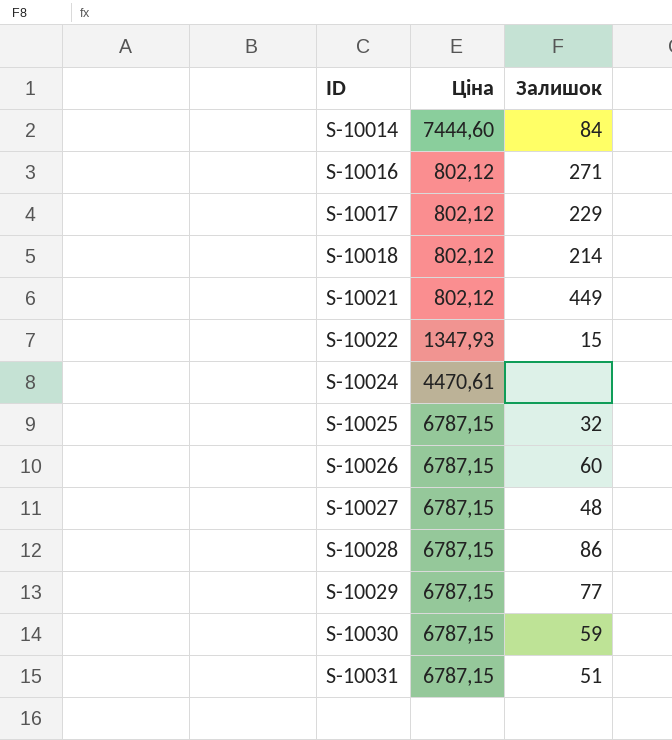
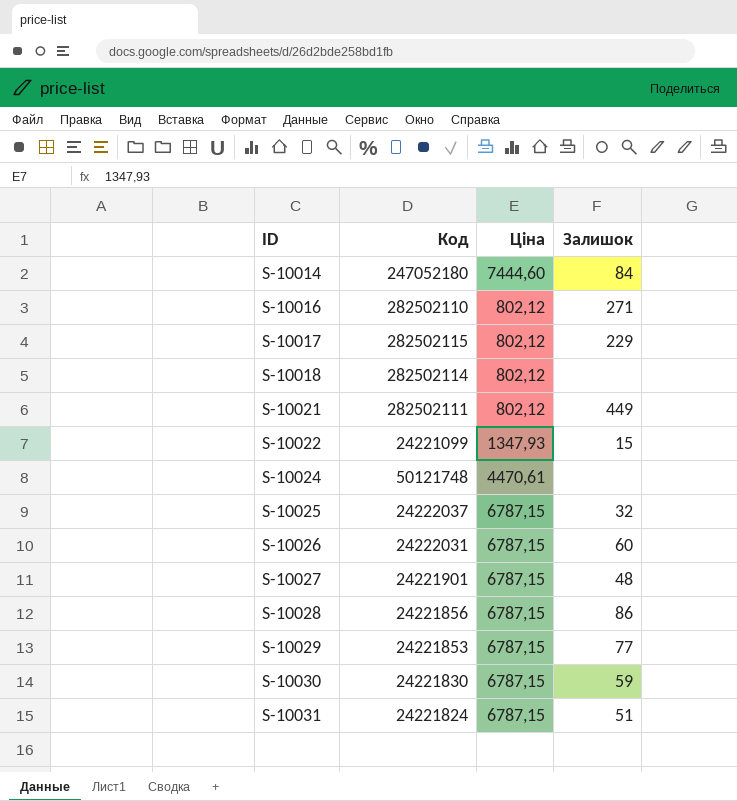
column Код | position: none -> 2
S-10018 | Залишок: 214 -> none

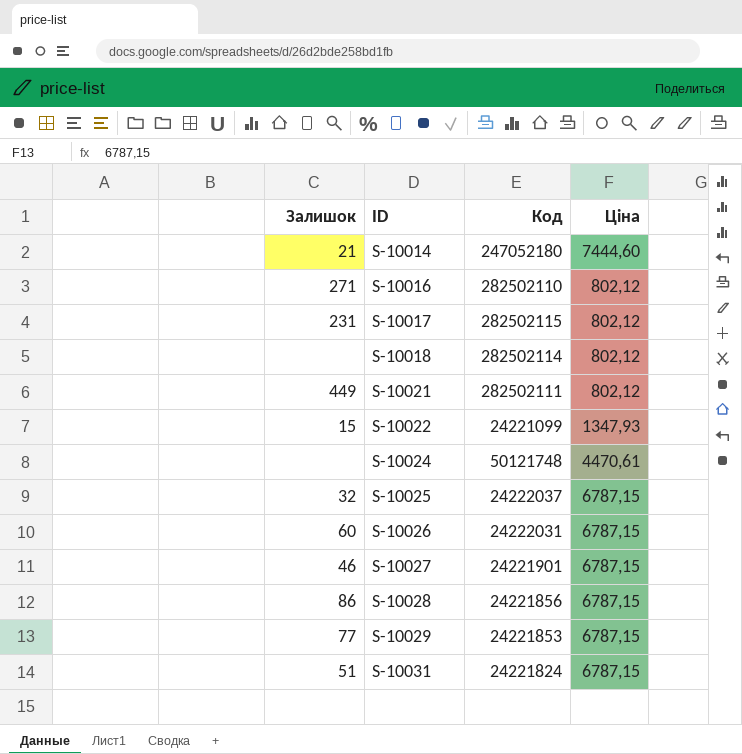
column Залишок | position: 4 -> 1
row S-10030: 24221830 | 6787,15 | 59 -> none
S-10014 | Залишок: 84 -> 21
S-10017 | Залишок: 229 -> 231
S-10027 | Залишок: 48 -> 46

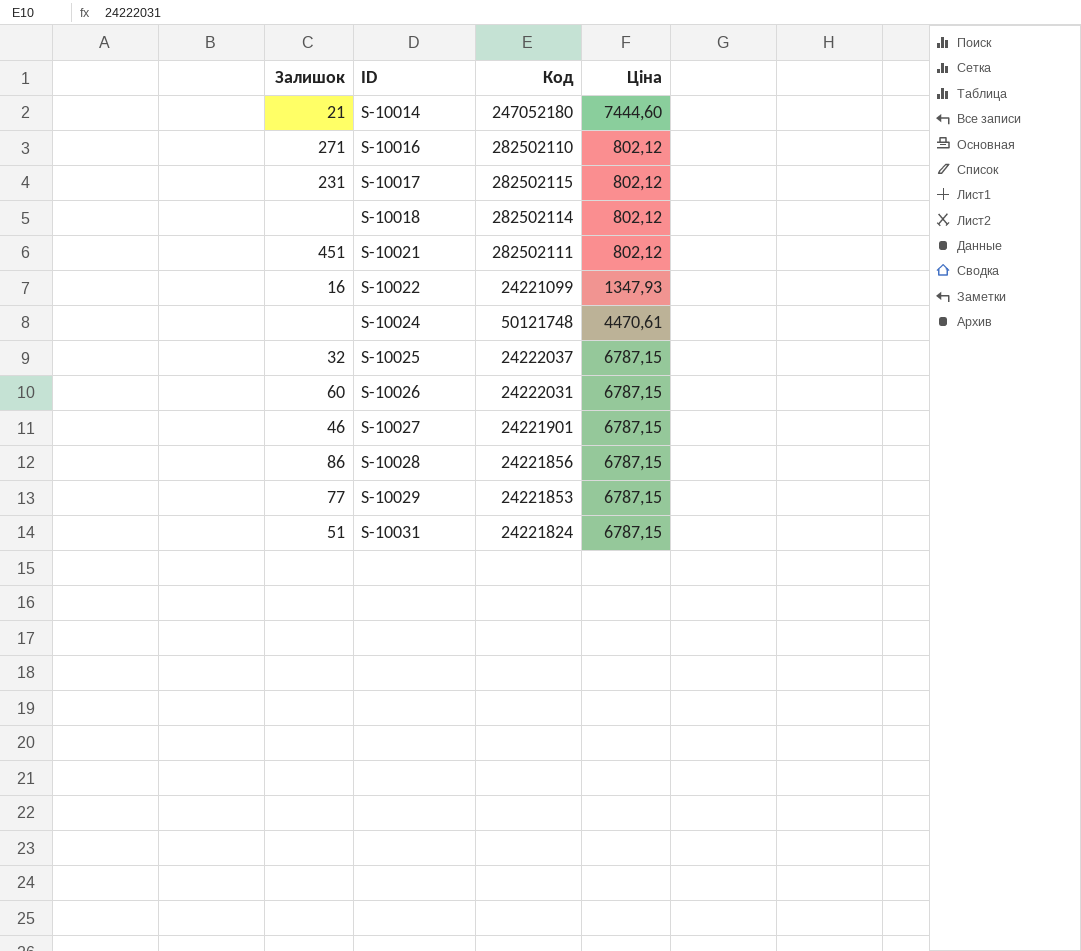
S-10021 | Залишок: 449 -> 451
S-10022 | Залишок: 15 -> 16

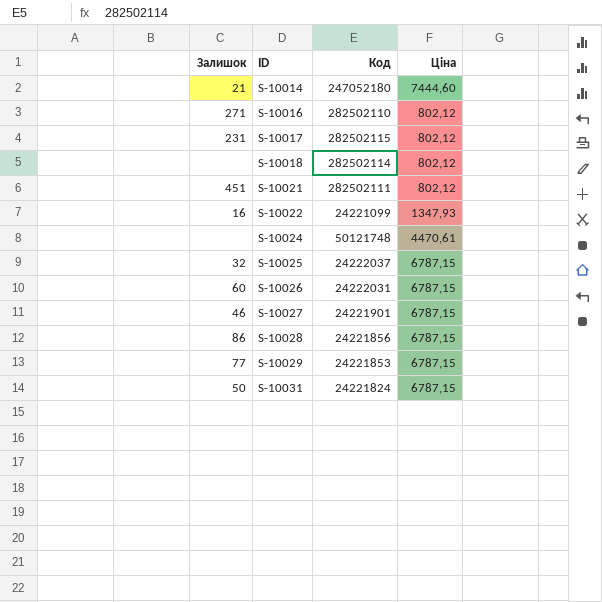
S-10031 | Залишок: 51 -> 50

